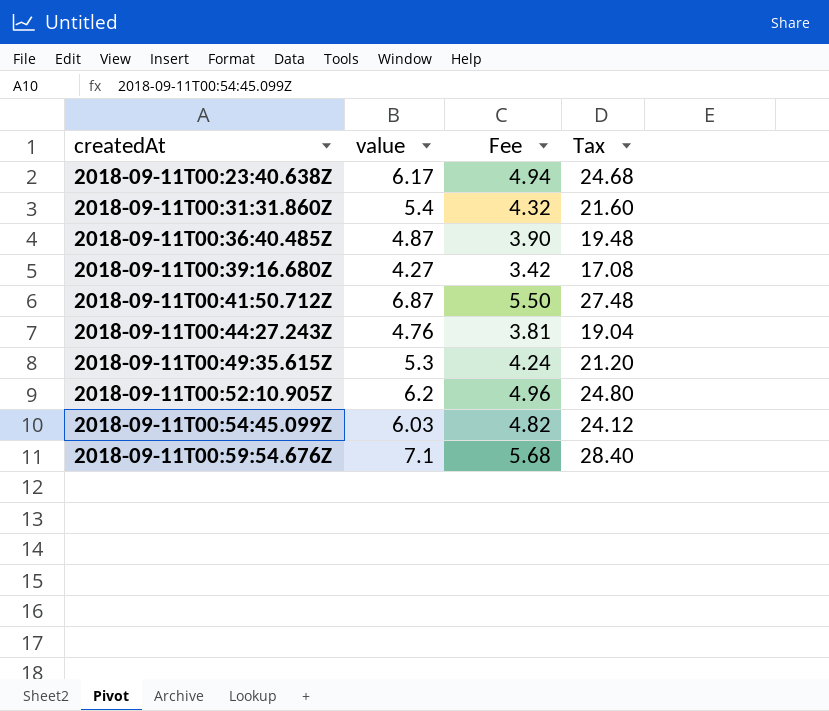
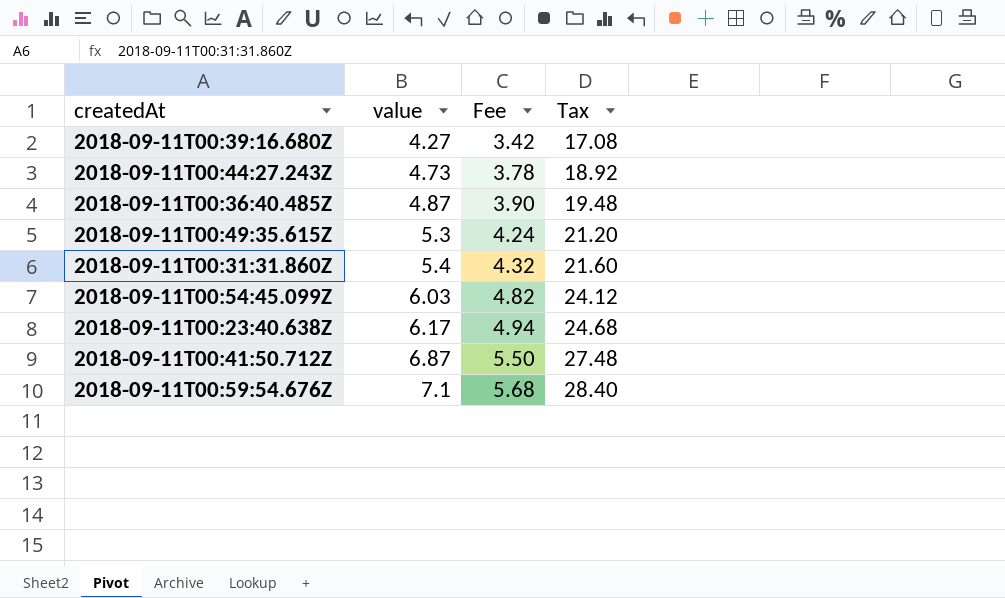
row order: createdAt ascending -> value ascending
row 2018-09-11T00:52:10.905Z: 6.2 | 4.96 | 24.80 -> none
2018-09-11T00:44:27.243Z | value: 4.76 -> 4.73
2018-09-11T00:44:27.243Z | Fee: 3.81 -> 3.78
2018-09-11T00:44:27.243Z | Tax: 19.04 -> 18.92

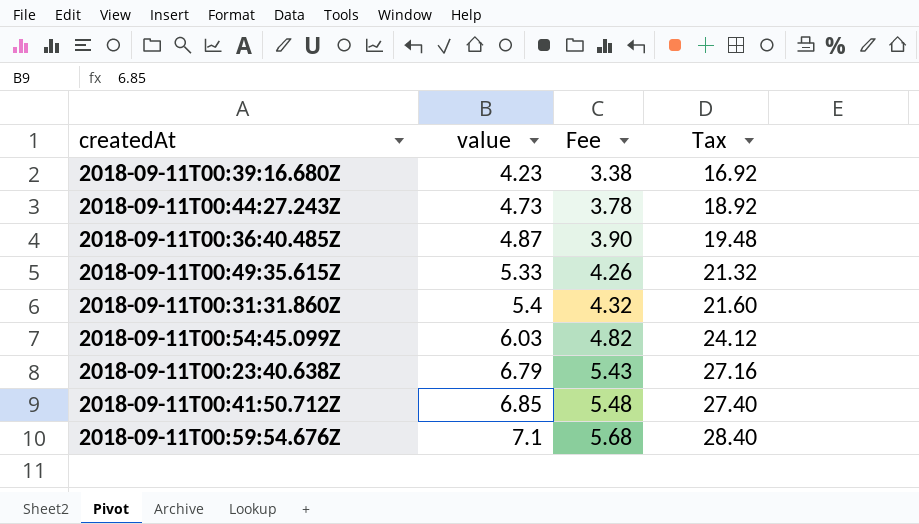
2018-09-11T00:39:16.680Z | value: 4.27 -> 4.23
2018-09-11T00:39:16.680Z | Fee: 3.42 -> 3.38
2018-09-11T00:39:16.680Z | Tax: 17.08 -> 16.92
2018-09-11T00:49:35.615Z | value: 5.3 -> 5.33
2018-09-11T00:49:35.615Z | Fee: 4.24 -> 4.26
2018-09-11T00:49:35.615Z | Tax: 21.20 -> 21.32
2018-09-11T00:23:40.638Z | value: 6.17 -> 6.79
2018-09-11T00:23:40.638Z | Fee: 4.94 -> 5.43
2018-09-11T00:23:40.638Z | Tax: 24.68 -> 27.16
2018-09-11T00:41:50.712Z | value: 6.87 -> 6.85
2018-09-11T00:41:50.712Z | Fee: 5.50 -> 5.48
2018-09-11T00:41:50.712Z | Tax: 27.48 -> 27.40

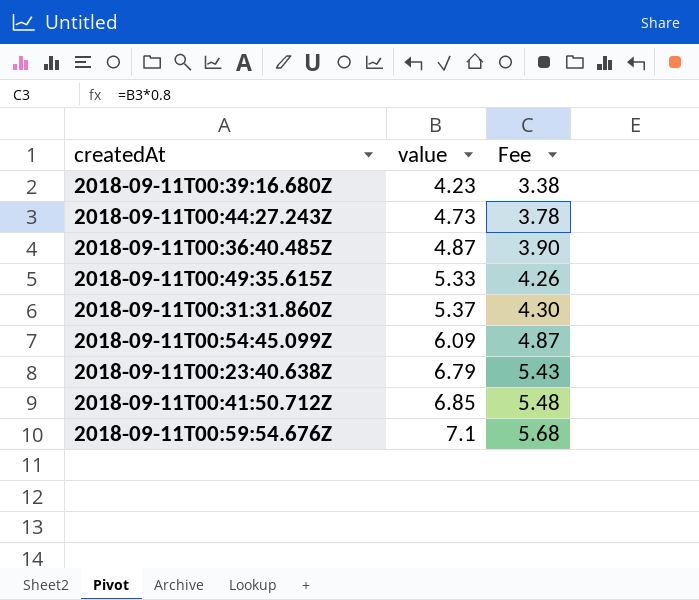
column Tax | formula: [value] * 4 -> none
2018-09-11T00:31:31.860Z | value: 5.4 -> 5.37
2018-09-11T00:31:31.860Z | Fee: 4.32 -> 4.30
2018-09-11T00:54:45.099Z | value: 6.03 -> 6.09
2018-09-11T00:54:45.099Z | Fee: 4.82 -> 4.87

